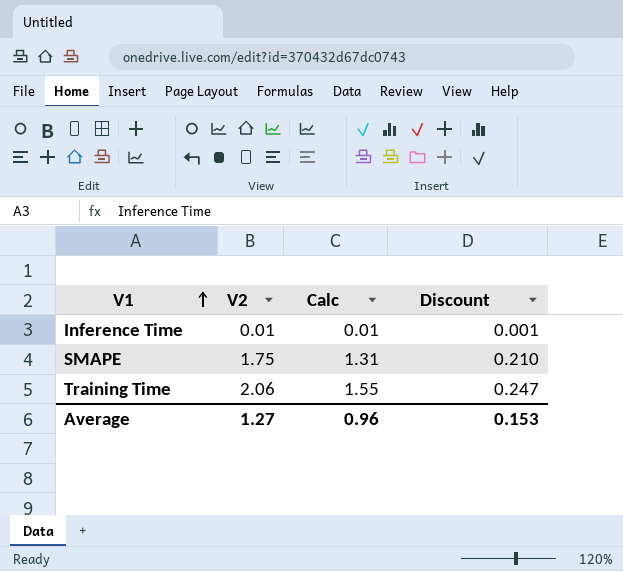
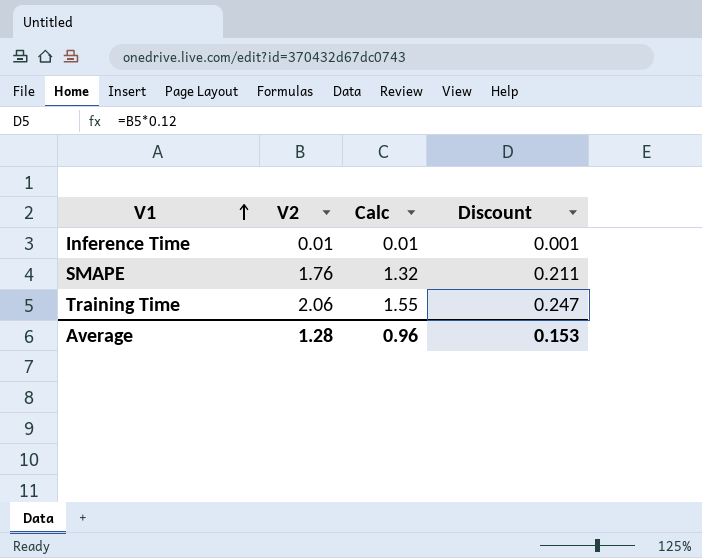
SMAPE | V2: 1.75 -> 1.76
SMAPE | Calc: 1.31 -> 1.32
SMAPE | Discount: 0.210 -> 0.211
Average | V2: 1.27 -> 1.28

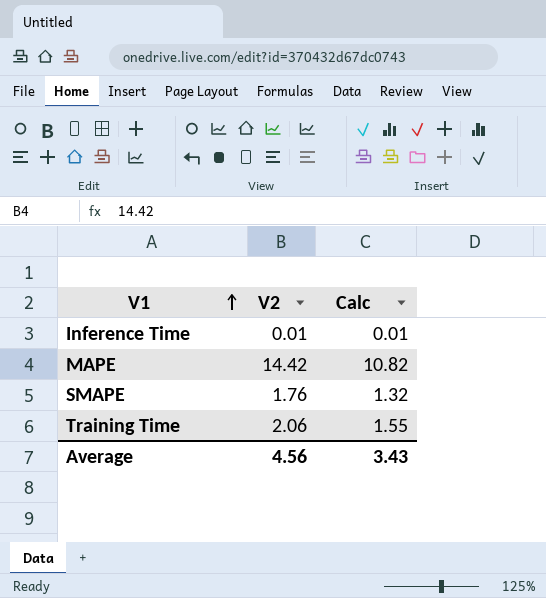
column Discount | formula: [V2] * 0.12 -> none
row MAPE: none -> 14.42 | 10.82
Average | V2: 1.28 -> 4.56
Average | Calc: 0.96 -> 3.43

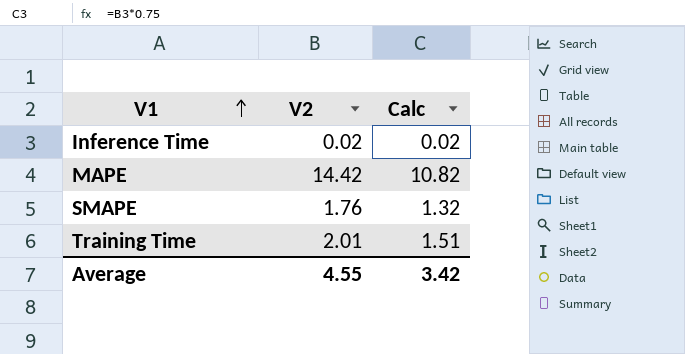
Inference Time | V2: 0.01 -> 0.02
Inference Time | Calc: 0.01 -> 0.02
Training Time | V2: 2.06 -> 2.01
Training Time | Calc: 1.55 -> 1.51
Average | V2: 4.56 -> 4.55
Average | Calc: 3.43 -> 3.42

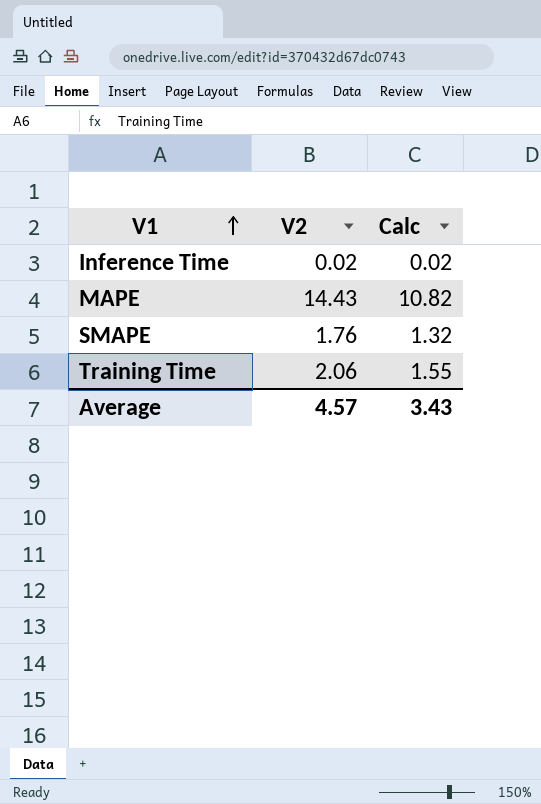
MAPE | V2: 14.42 -> 14.43
Training Time | V2: 2.01 -> 2.06
Training Time | Calc: 1.51 -> 1.55
Average | V2: 4.55 -> 4.57
Average | Calc: 3.42 -> 3.43

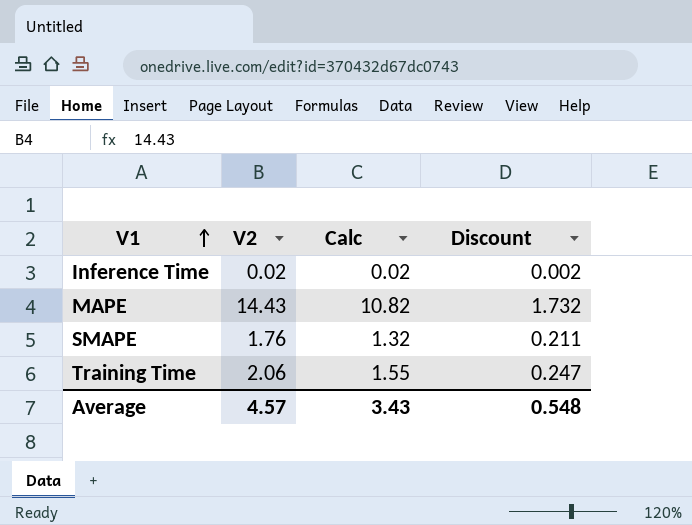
column Discount | formula: none -> [V2] * 0.12

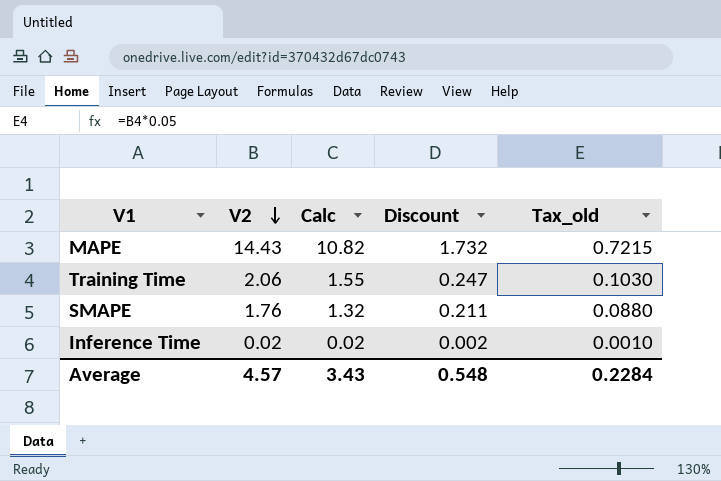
row order: V1 ascending -> V2 descending
column Tax_old | formula: none -> [V2] * 0.05

